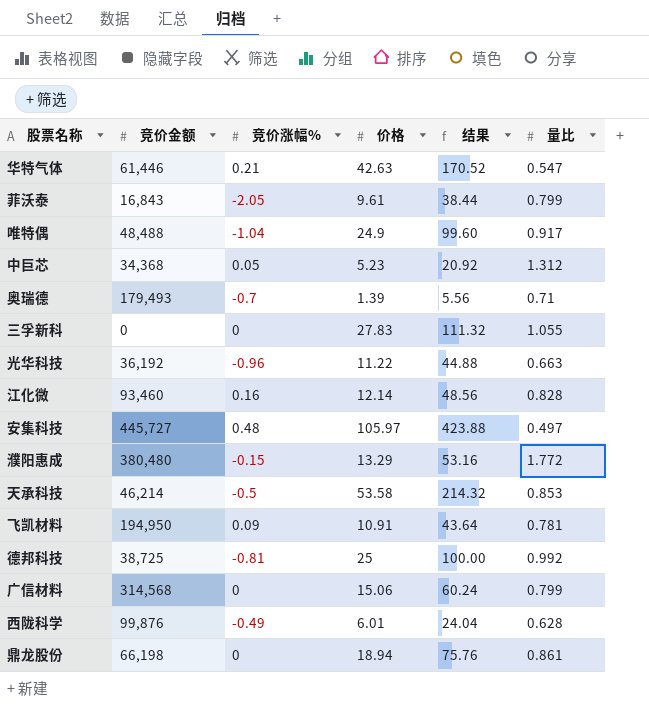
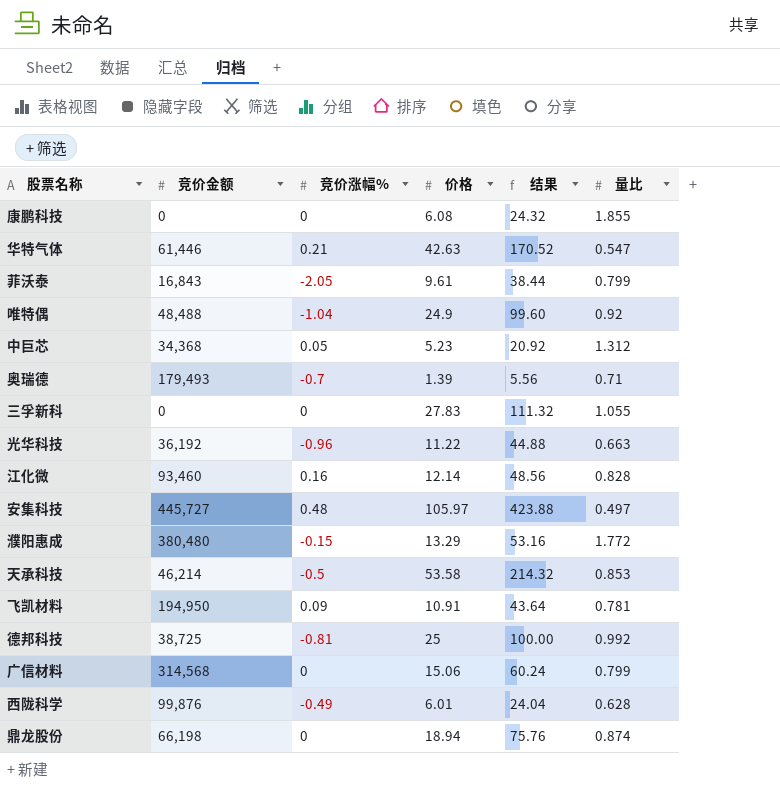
row 康鹏科技: none -> 0 | 0 | 6.08 | 24.32 | 1.855
唯特偶 | 量比: 0.917 -> 0.92
鼎龙股份 | 量比: 0.861 -> 0.874

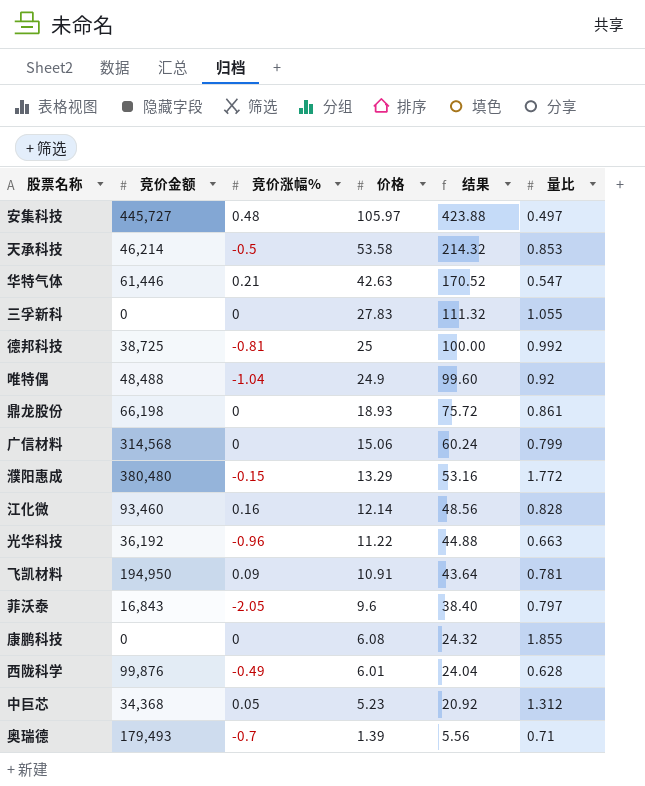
row order: none -> 价格 descending
鼎龙股份 | 价格: 18.94 -> 18.93
鼎龙股份 | 结果: 75.76 -> 75.72
鼎龙股份 | 量比: 0.874 -> 0.861
菲沃泰 | 价格: 9.61 -> 9.6
菲沃泰 | 结果: 38.44 -> 38.40
菲沃泰 | 量比: 0.799 -> 0.797

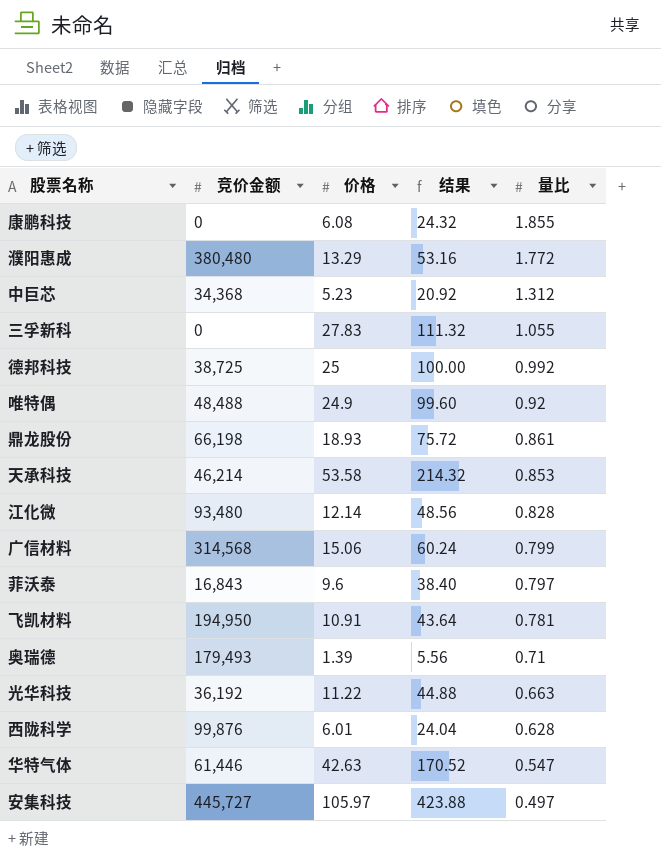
row order: 价格 descending -> 量比 descending
column 竞价涨幅% | position: 3 -> none
江化微 | 竞价金额: 93,460 -> 93,480

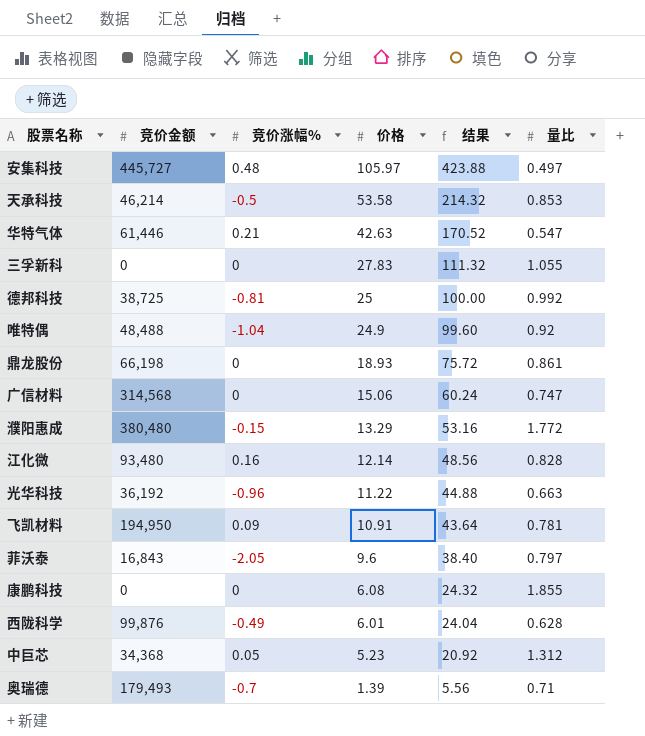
row order: 量比 descending -> 价格 descending
column 竞价涨幅% | position: none -> 3
广信材料 | 量比: 0.799 -> 0.747

